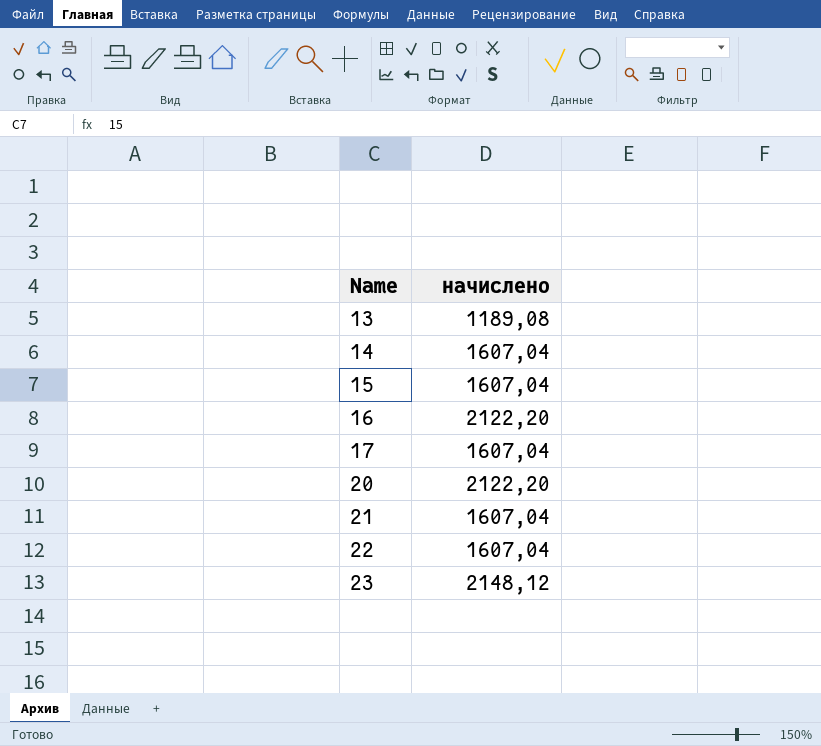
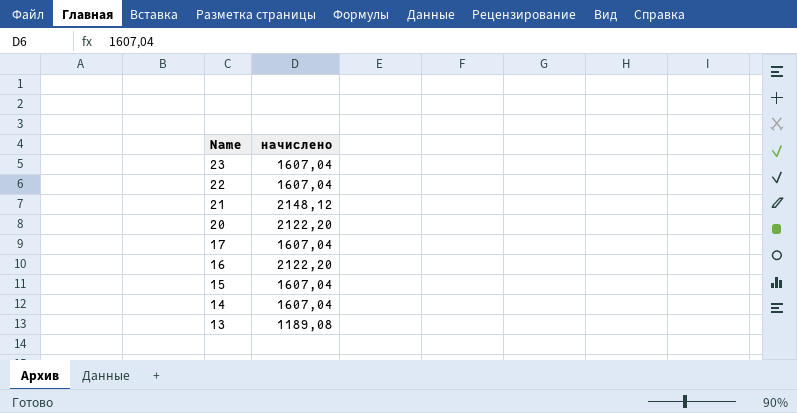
row order: Name ascending -> Name descending
23 | начислено: 2148,12 -> 1607,04
21 | начислено: 1607,04 -> 2148,12

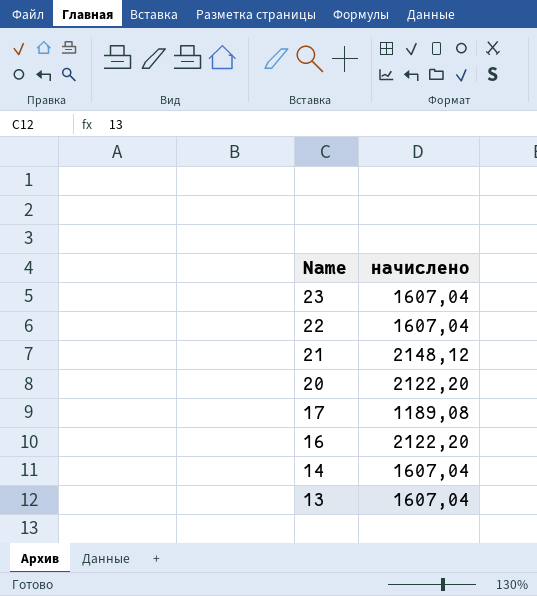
row 15: 1607,04 -> none
17 | начислено: 1607,04 -> 1189,08
13 | начислено: 1189,08 -> 1607,04

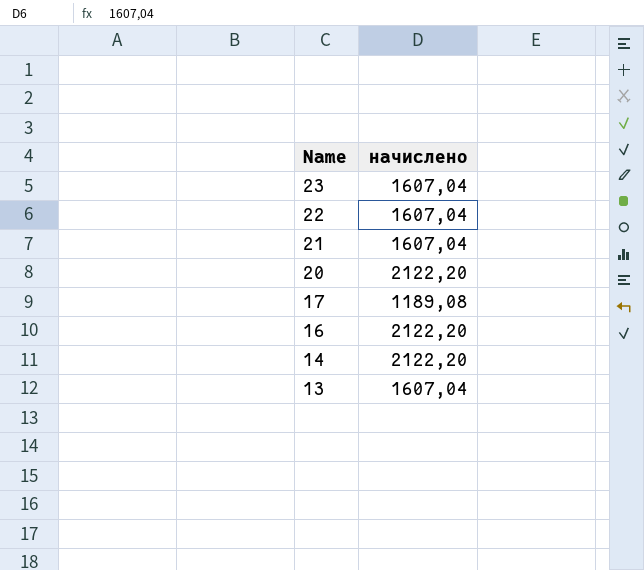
21 | начислено: 2148,12 -> 1607,04
14 | начислено: 1607,04 -> 2122,20

